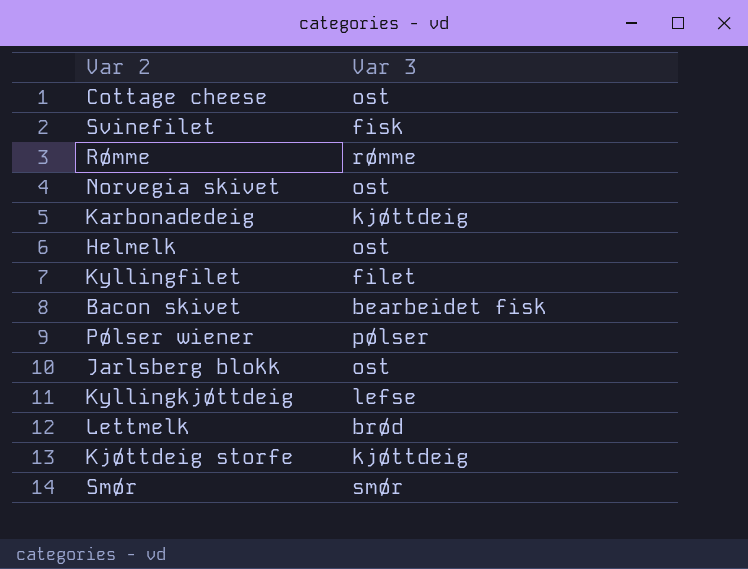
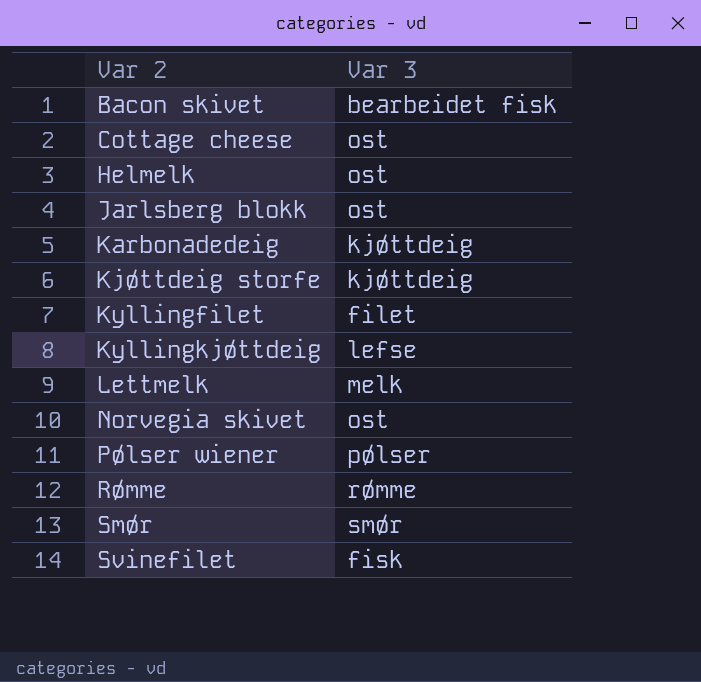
row order: none -> Var 2 ascending
Lettmelk | Var 3: brød -> melk

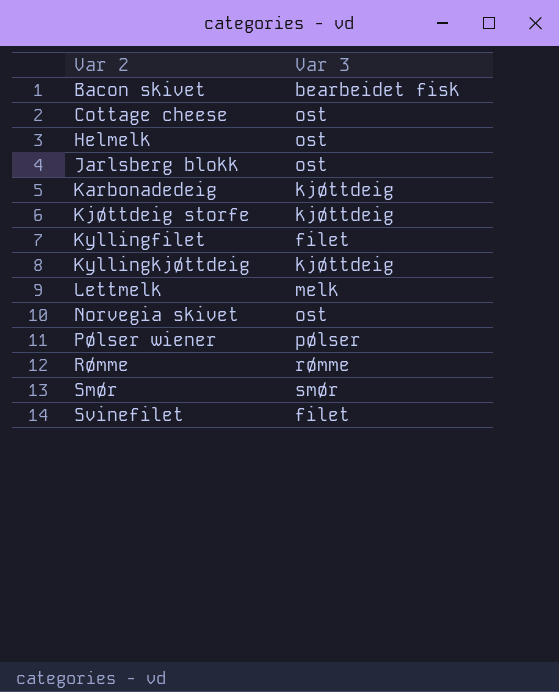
Kyllingkjøttdeig | Var 3: lefse -> kjøttdeig
Svinefilet | Var 3: fisk -> filet

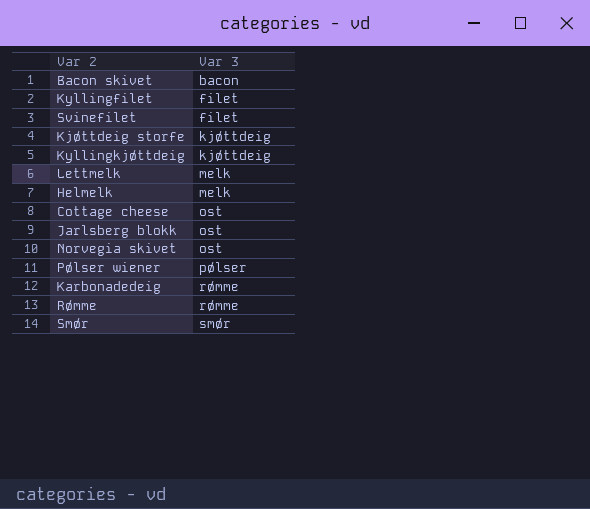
row order: Var 2 ascending -> Var 3 ascending
Bacon skivet | Var 3: bearbeidet fisk -> bacon
Helmelk | Var 3: ost -> melk
Karbonadedeig | Var 3: kjøttdeig -> rømme

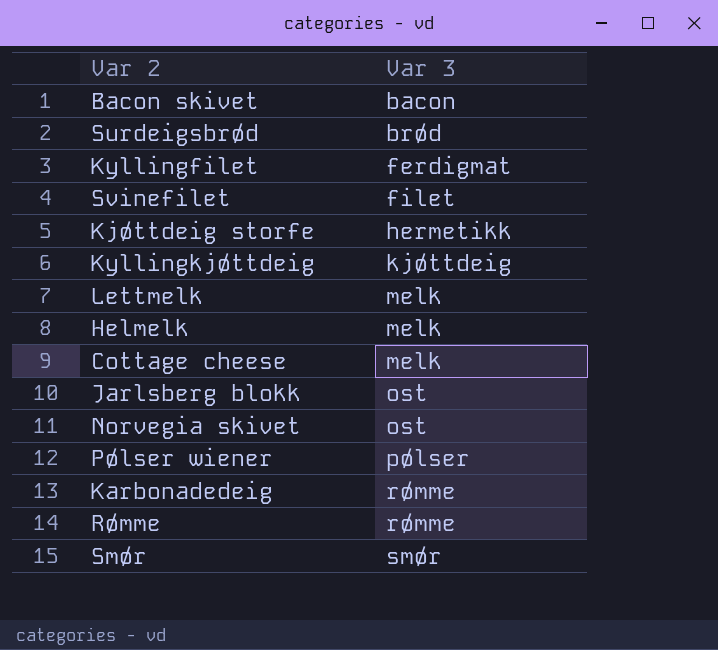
row Surdeigsbrød: none -> brød
Kyllingfilet | Var 3: filet -> ferdigmat
Kjøttdeig storfe | Var 3: kjøttdeig -> hermetikk
Cottage cheese | Var 3: ost -> melk

